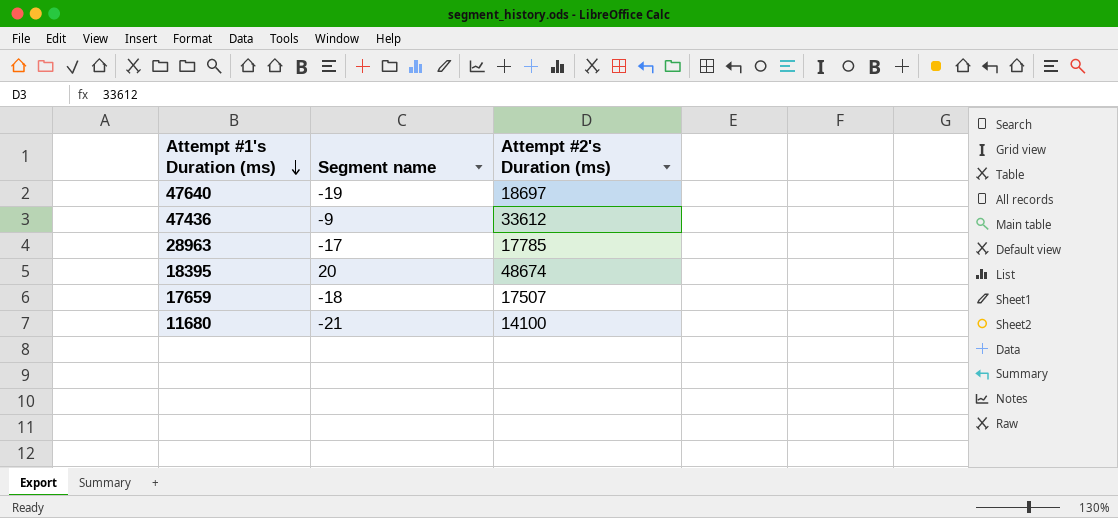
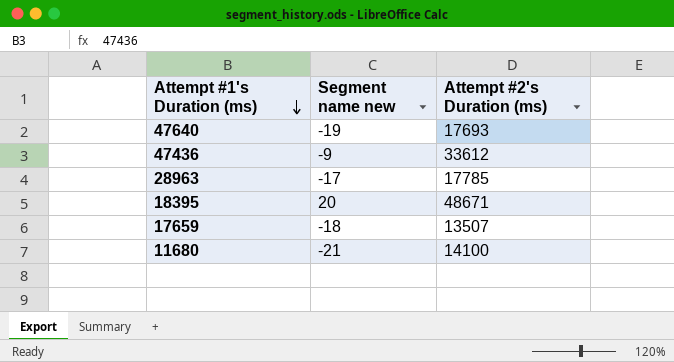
column name: Segment name -> Segment name new
47640 | Attempt #2's Duration (ms): 18697 -> 17693
18395 | Attempt #2's Duration (ms): 48674 -> 48671
17659 | Attempt #2's Duration (ms): 17507 -> 13507

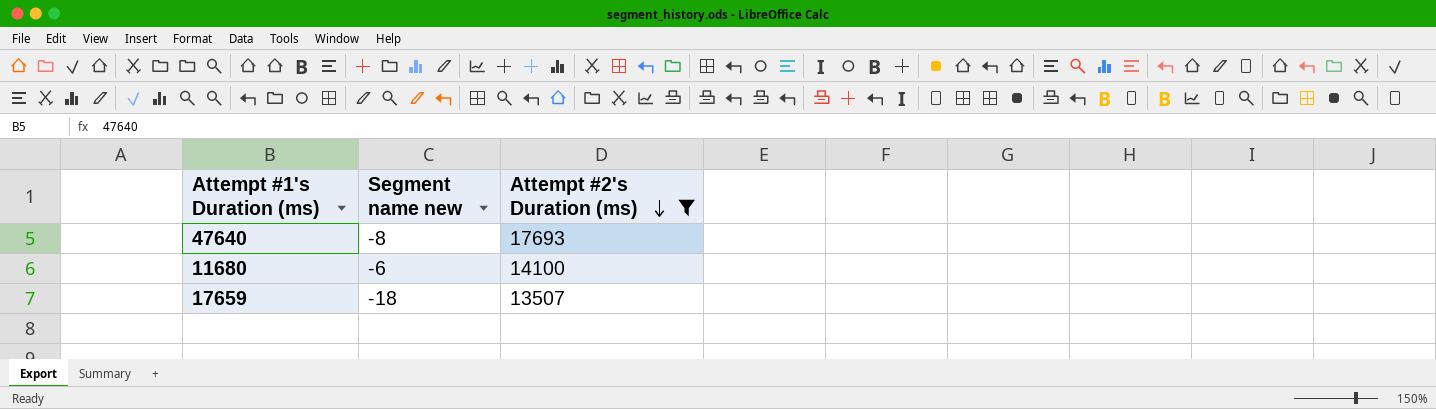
filter: none -> Attempt #2's Duration (ms) <= 17693
row order: Attempt #1's Duration (ms) descending -> Attempt #2's Duration (ms) descending
47640 | Segment name new: -19 -> -8
11680 | Segment name new: -21 -> -6

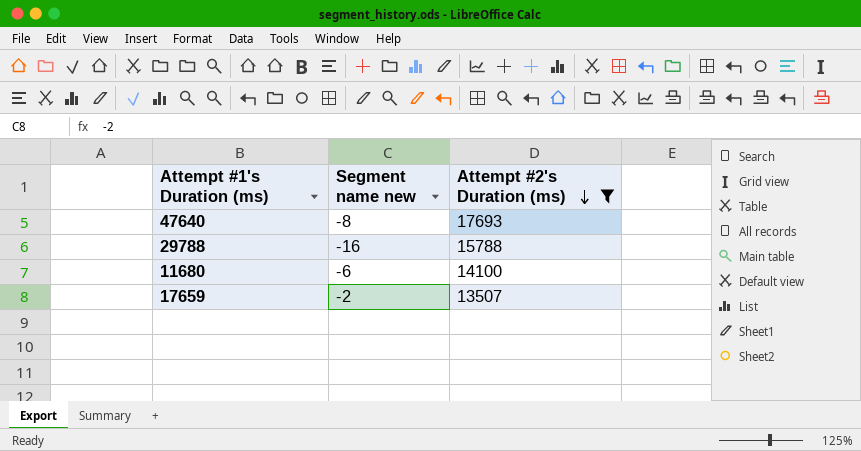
row 29788: none -> -16 | 15788
17659 | Segment name new: -18 -> -2

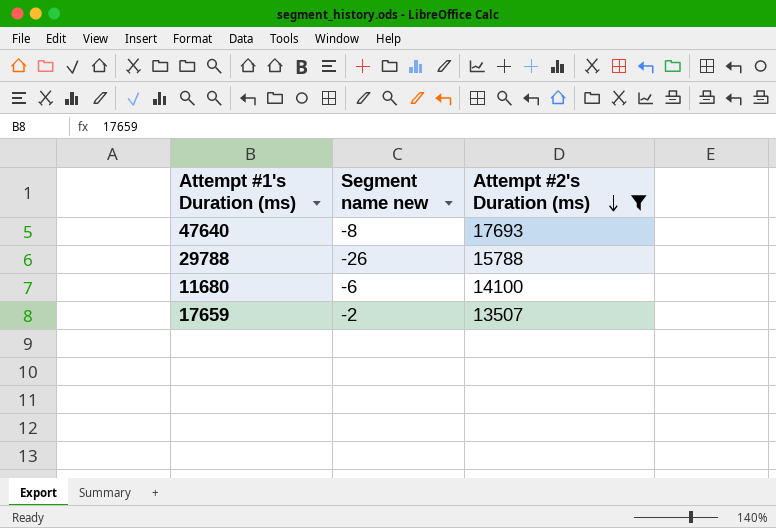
29788 | Segment name new: -16 -> -26

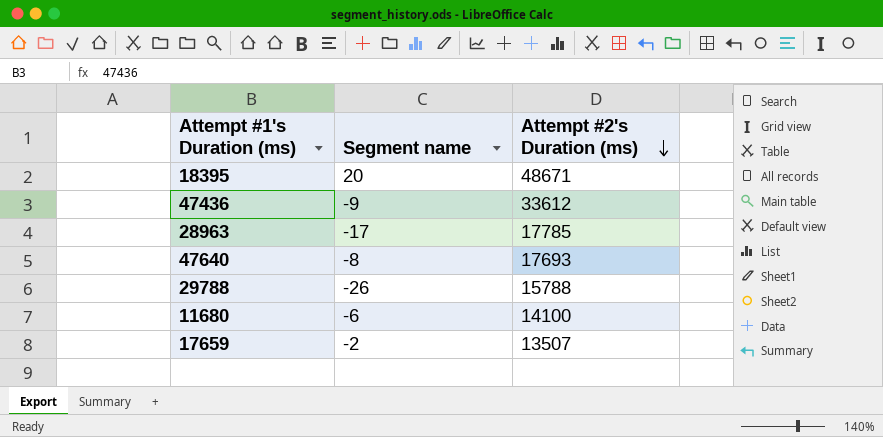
filter: Attempt #2's Duration (ms) <= 17693 -> none
column name: Segment name new -> Segment name

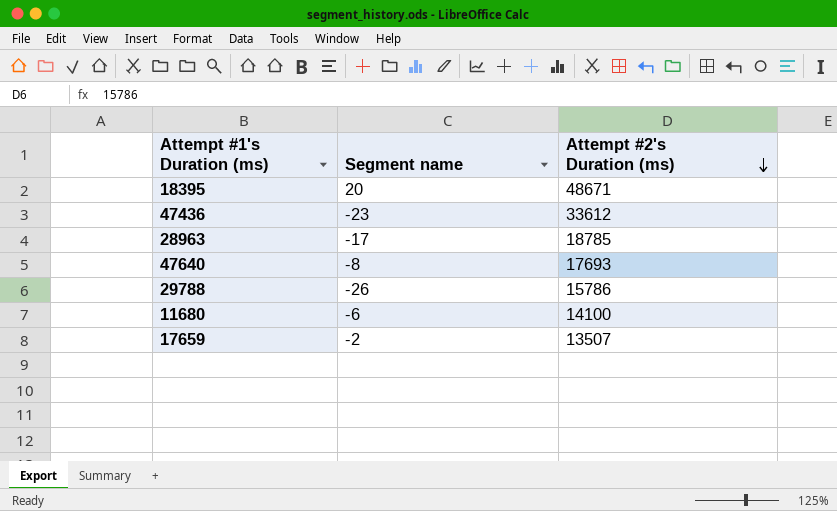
47436 | Segment name: -9 -> -23
28963 | Attempt #2's Duration (ms): 17785 -> 18785
29788 | Attempt #2's Duration (ms): 15788 -> 15786

